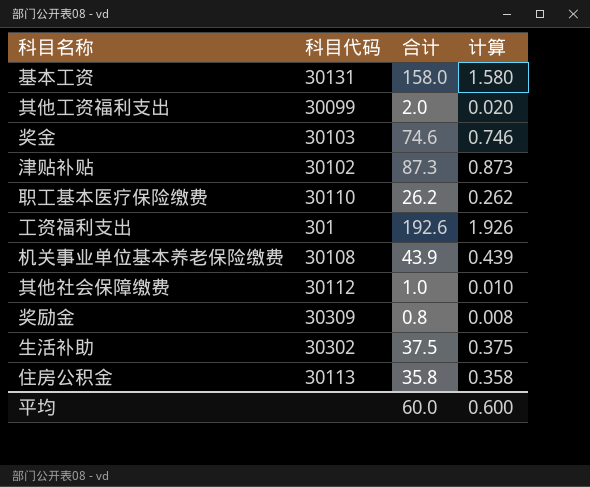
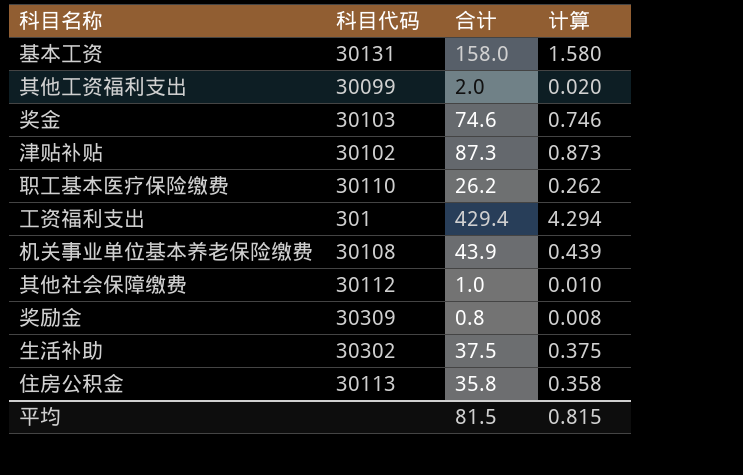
工资福利支出 | 合计: 192.6 -> 429.4
工资福利支出 | 计算: 1.926 -> 4.294
平均 | 合计: 60.0 -> 81.5
平均 | 计算: 0.600 -> 0.815

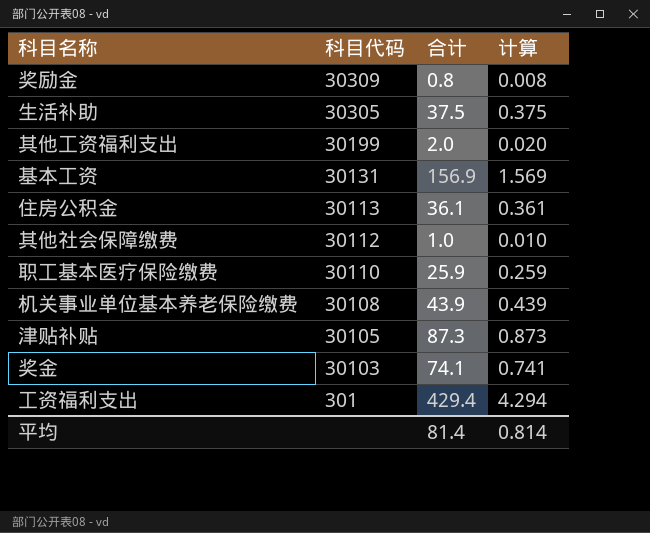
row order: none -> 科目代码 descending
生活补助 | 科目代码: 30302 -> 30305
其他工资福利支出 | 科目代码: 30099 -> 30199
基本工资 | 合计: 158.0 -> 156.9
基本工资 | 计算: 1.580 -> 1.569
住房公积金 | 合计: 35.8 -> 36.1
住房公积金 | 计算: 0.358 -> 0.361
职工基本医疗保险缴费 | 合计: 26.2 -> 25.9
职工基本医疗保险缴费 | 计算: 0.262 -> 0.259
津贴补贴 | 科目代码: 30102 -> 30105
奖金 | 合计: 74.6 -> 74.1
奖金 | 计算: 0.746 -> 0.741
平均 | 合计: 81.5 -> 81.4
平均 | 计算: 0.815 -> 0.814

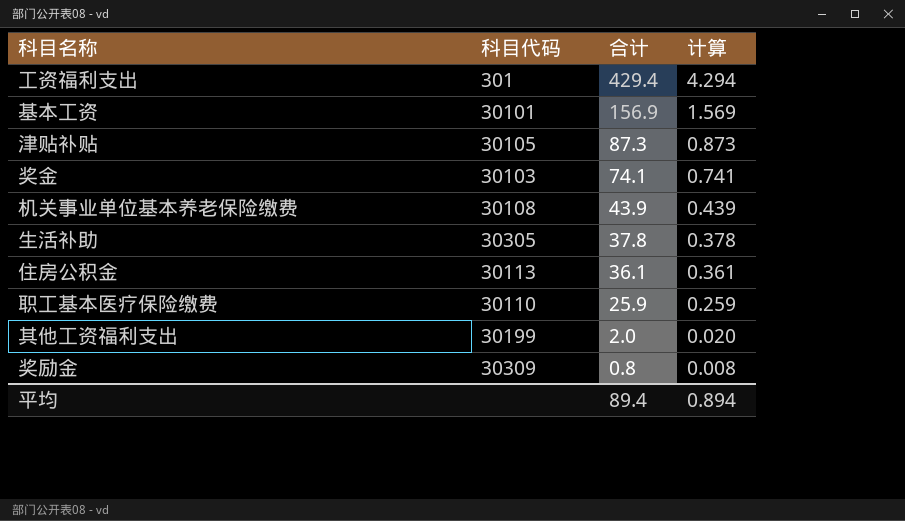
row order: 科目代码 descending -> 合计 descending
row 其他社会保障缴费: 30112 | 1.0 | 0.010 -> none
基本工资 | 科目代码: 30131 -> 30101
生活补助 | 合计: 37.5 -> 37.8
生活补助 | 计算: 0.375 -> 0.378
平均 | 合计: 81.4 -> 89.4
平均 | 计算: 0.814 -> 0.894

